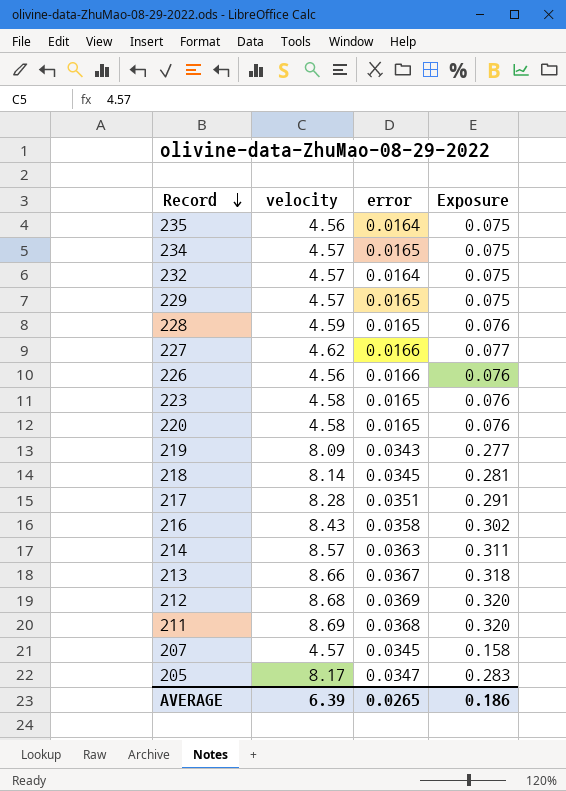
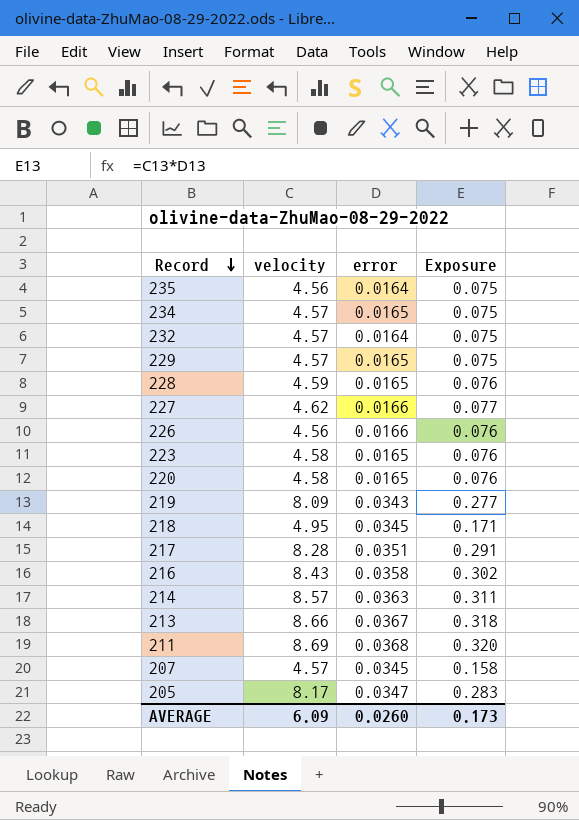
row 212: 8.68 | 0.0369 | 0.320 -> none
218 | velocity: 8.14 -> 4.95
218 | Exposure: 0.281 -> 0.171
AVERAGE | velocity: 6.39 -> 6.09
AVERAGE | error: 0.0265 -> 0.0260
AVERAGE | Exposure: 0.186 -> 0.173

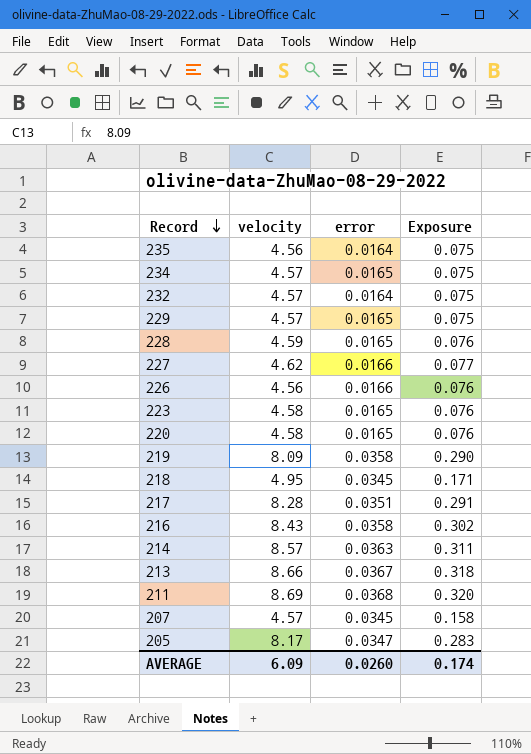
219 | error: 0.0343 -> 0.0358
219 | Exposure: 0.277 -> 0.290
AVERAGE | Exposure: 0.173 -> 0.174

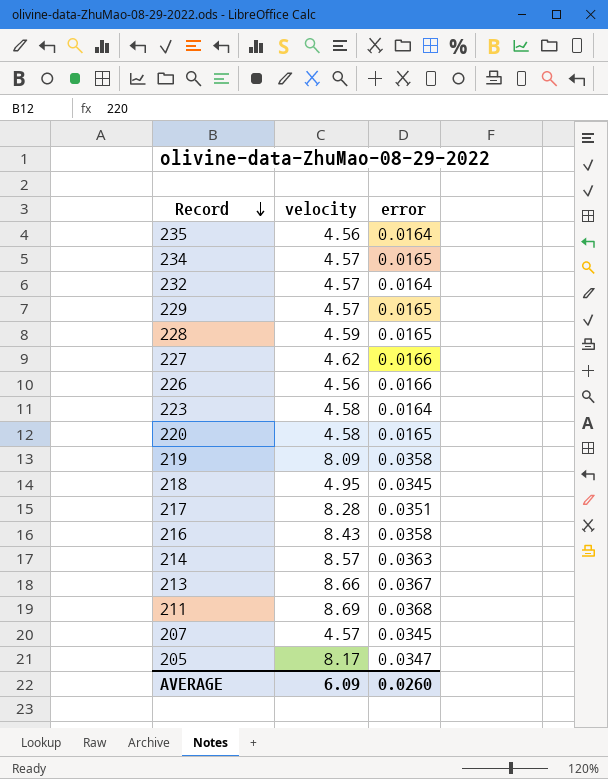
column Exposure | formula: [velocity] * [error] -> none
223 | error: 0.0165 -> 0.0164

